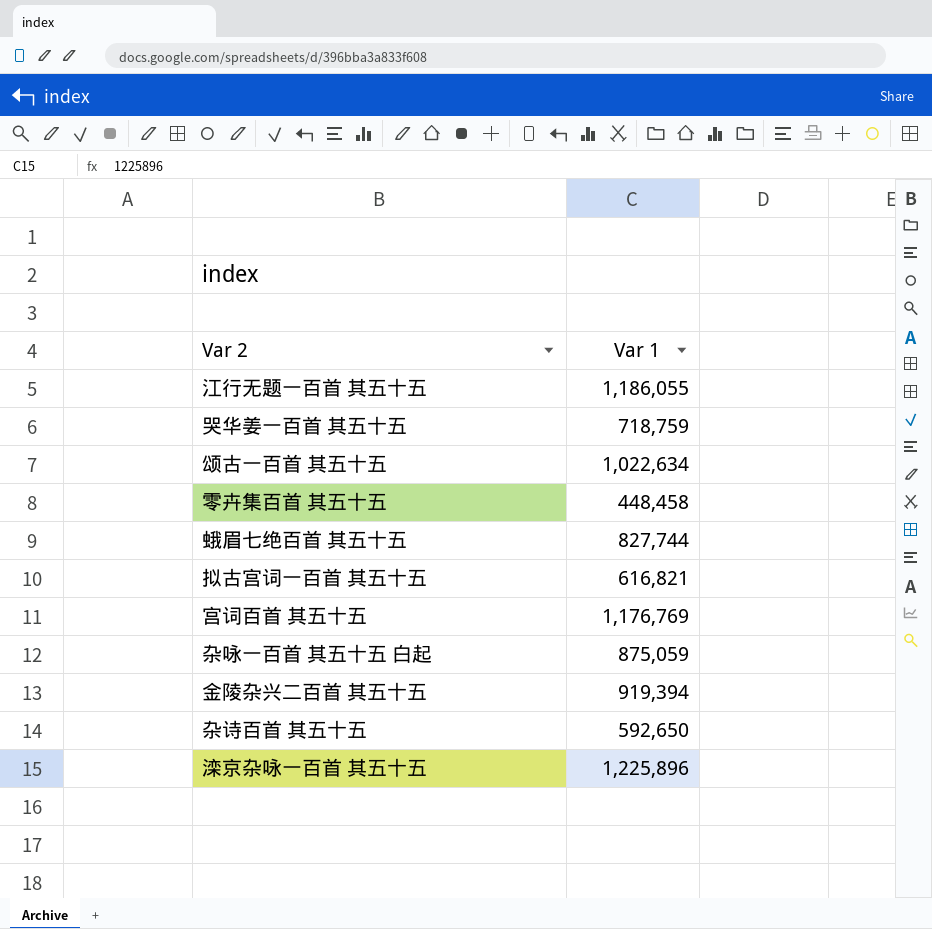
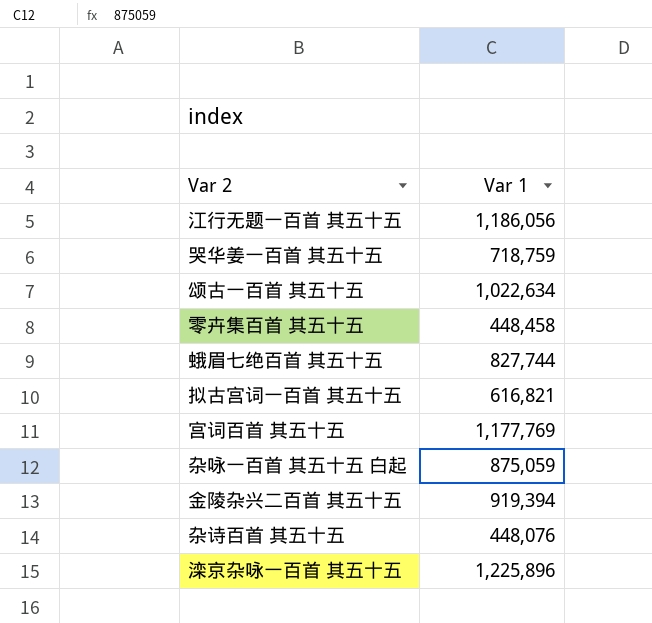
江行无题一百首 其五十五 | Var 1: 1,186,055 -> 1,186,056
宫词百首 其五十五 | Var 1: 1,176,769 -> 1,177,769
杂诗百首 其五十五 | Var 1: 592,650 -> 448,076

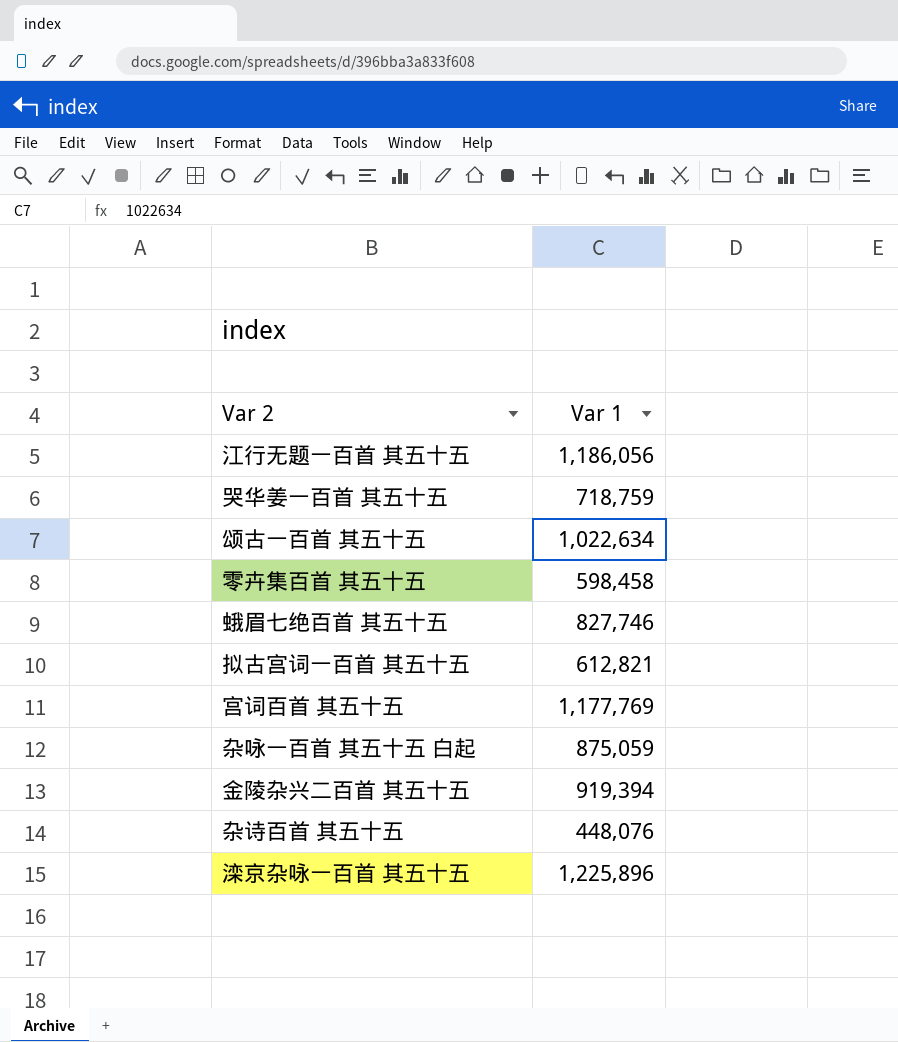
零卉集百首 其五十五 | Var 1: 448,458 -> 598,458
蛾眉七绝百首 其五十五 | Var 1: 827,744 -> 827,746
拟古宫词一百首 其五十五 | Var 1: 616,821 -> 612,821

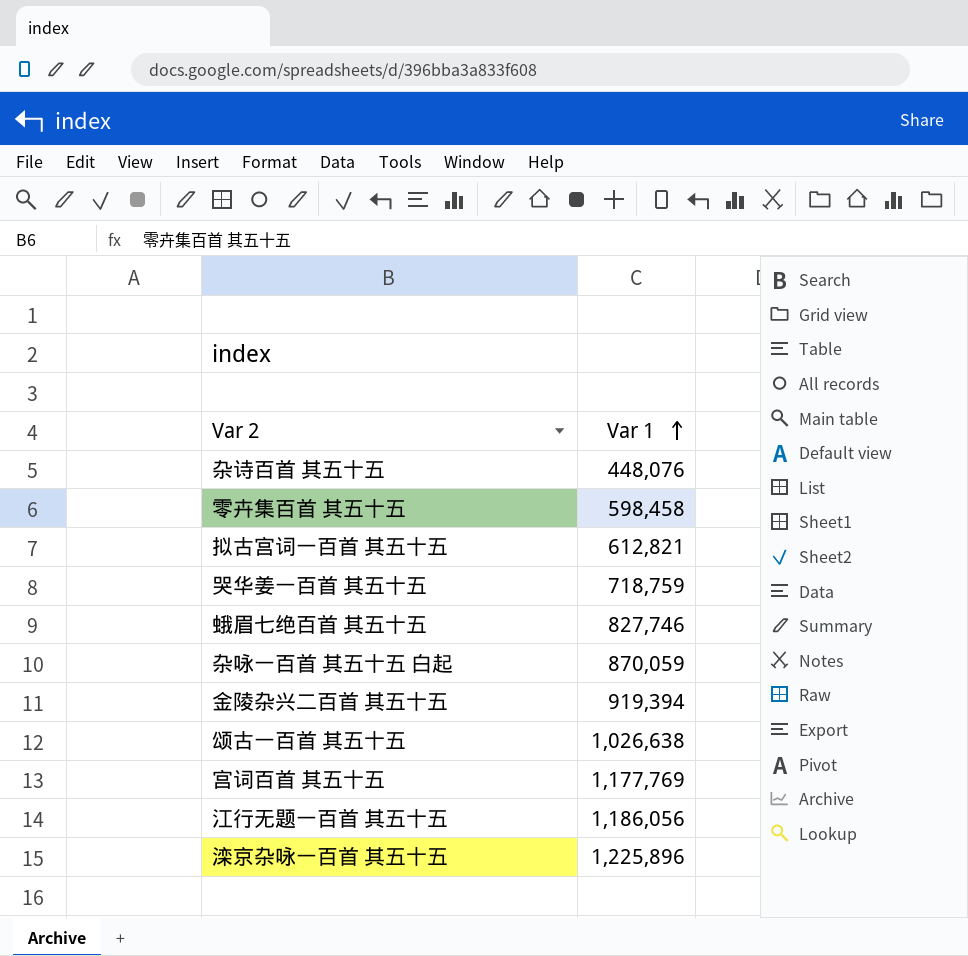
row order: none -> Var 1 ascending
杂咏一百首 其五十五 白起 | Var 1: 875,059 -> 870,059
颂古一百首 其五十五 | Var 1: 1,022,634 -> 1,026,638

